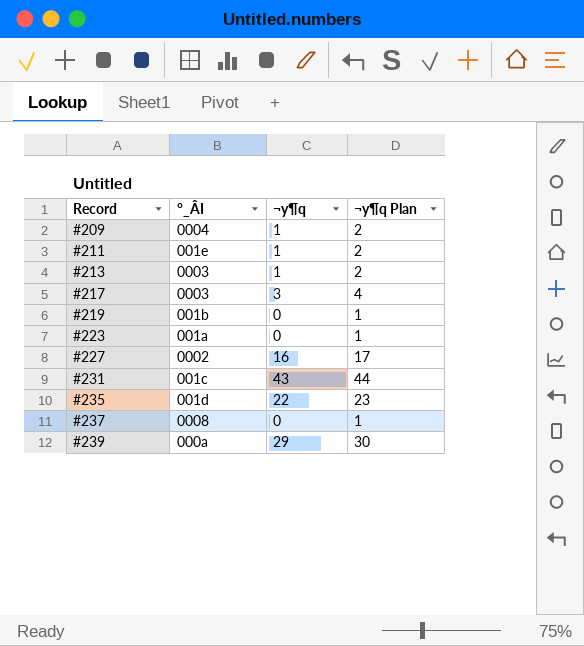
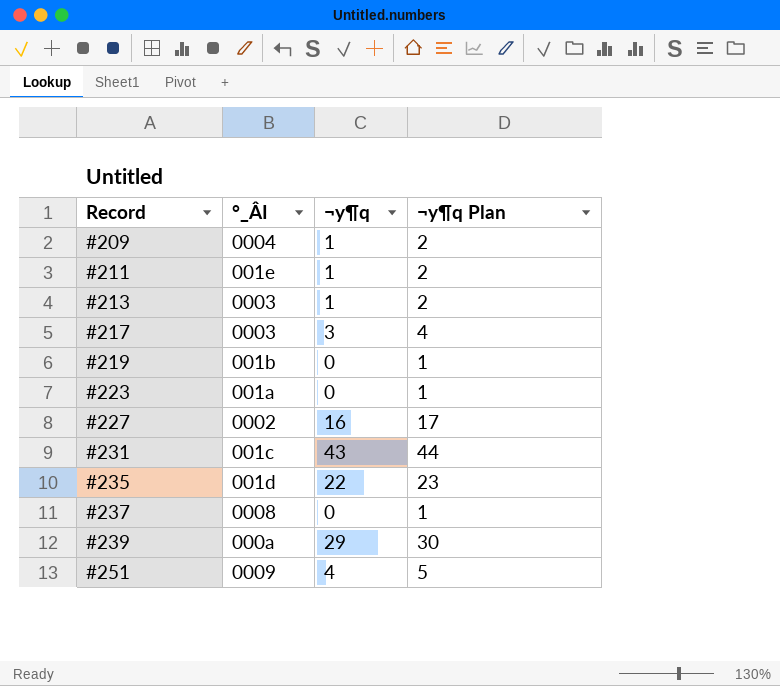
row #251: none -> 0009 | 4 | 5

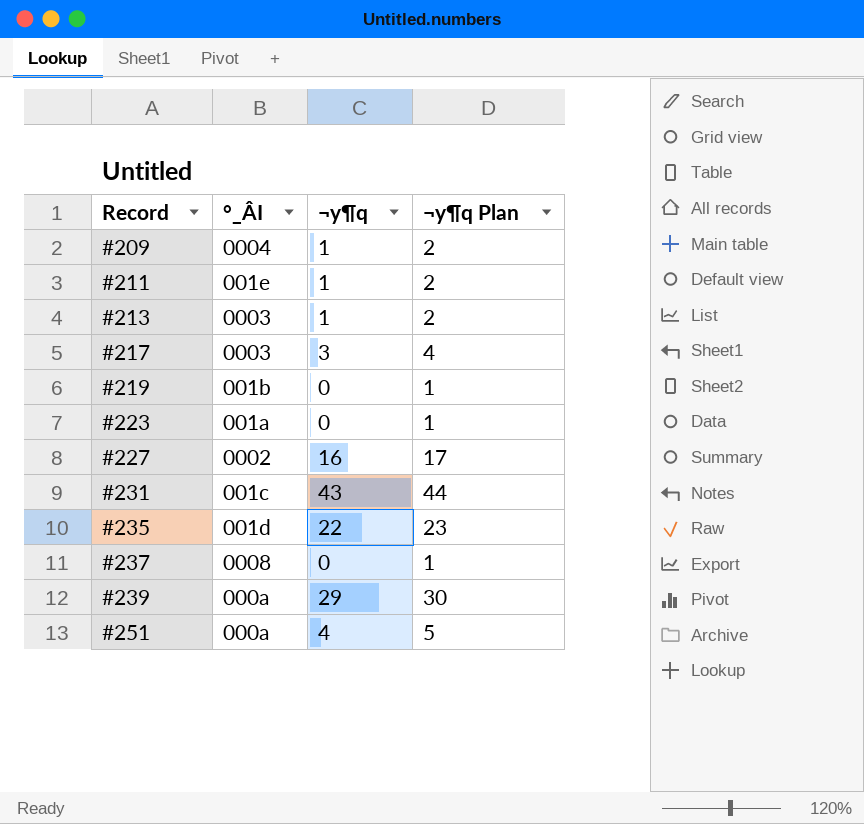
#251 | °_ÂI: 0009 -> 000a

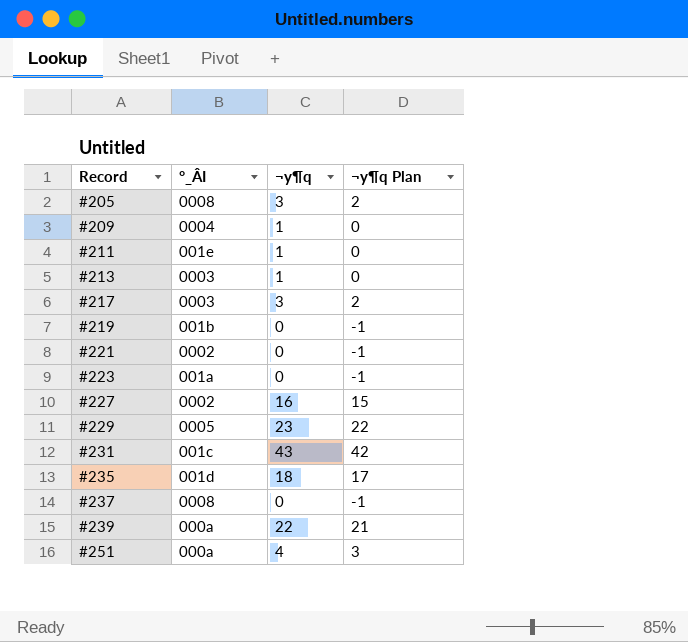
column ¬y¶q Plan | formula: [¬y¶q] + 1 -> [¬y¶q] - 1
row #205: none -> 0008 | 3 | 2
row #221: none -> 0002 | 0 | -1
row #229: none -> 0005 | 23 | 22
#235 | ¬y¶q: 22 -> 18
#239 | ¬y¶q: 29 -> 22

